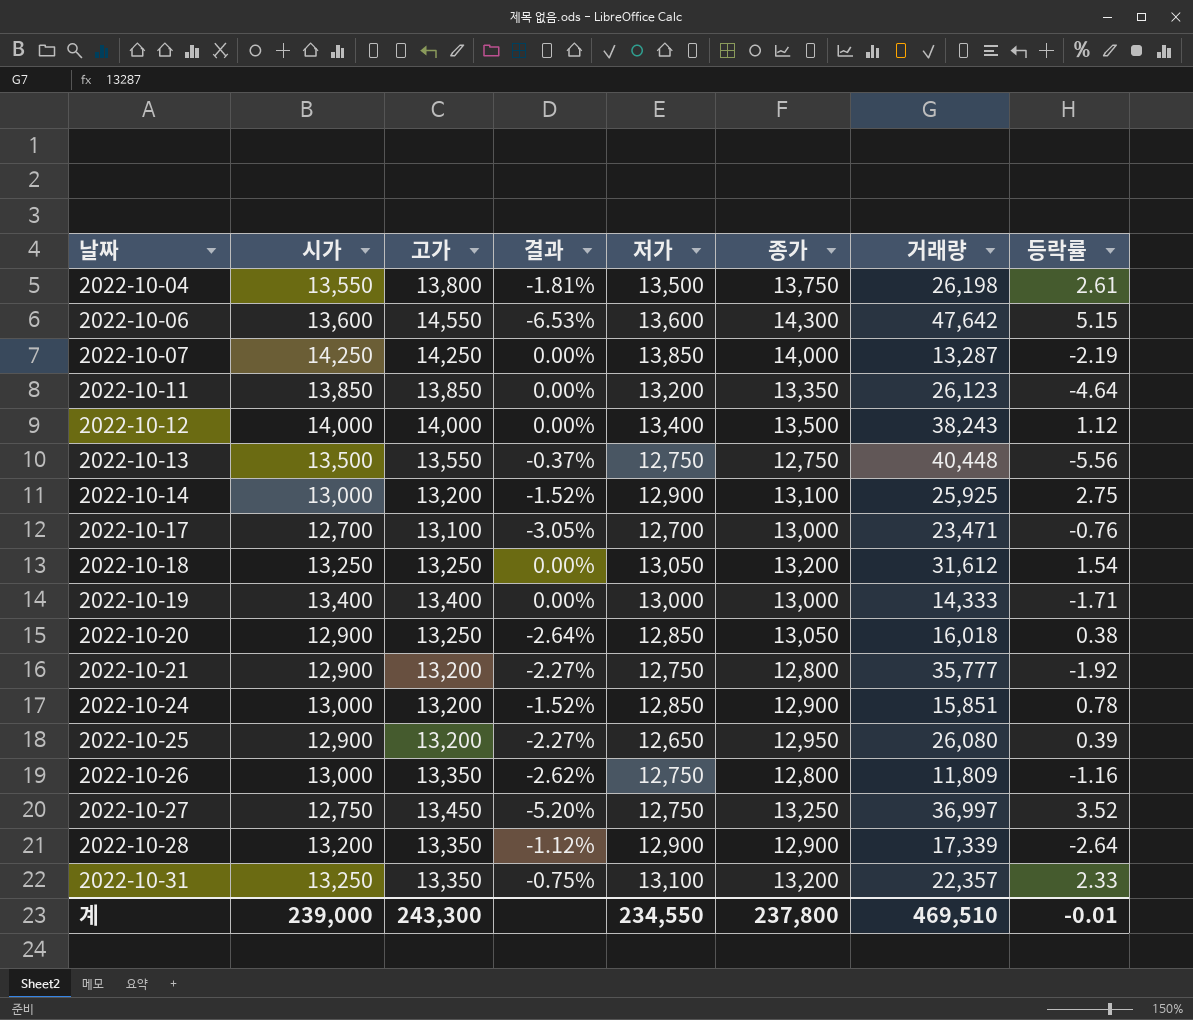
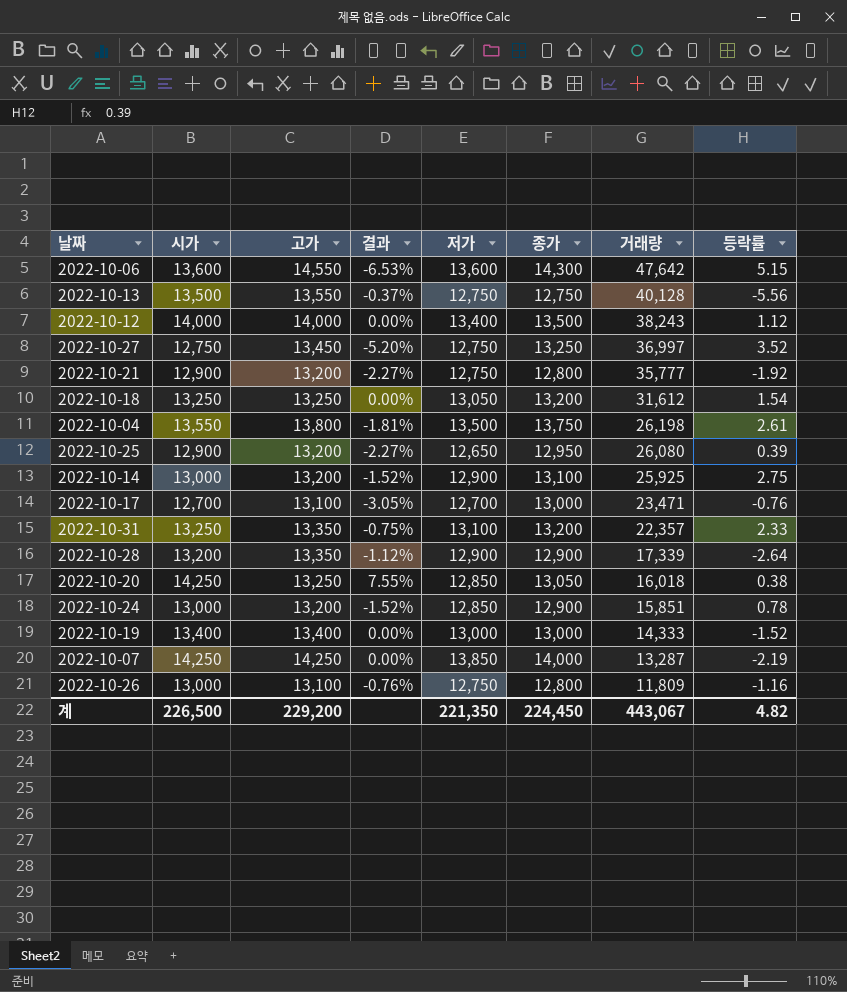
row order: 날짜 ascending -> 거래량 descending
row 2022-10-11: 13,850 | 13,850 | 0.00% | 13,200 | 13,350 | 26,123 | -4.64 -> none
2022-10-13 | 거래량: 40,448 -> 40,128
2022-10-20 | 시가: 12,900 -> 14,250
2022-10-20 | 결과: -2.64% -> 7.55%
2022-10-19 | 등락률: -1.71 -> -1.52
2022-10-26 | 고가: 13,350 -> 13,100
2022-10-26 | 결과: -2.62% -> -0.76%
계 | 시가: 239,000 -> 226,500
계 | 고가: 243,300 -> 229,200
계 | 저가: 234,550 -> 221,350
계 | 종가: 237,800 -> 224,450
계 | 거래량: 469,510 -> 443,067
계 | 등락률: -0.01 -> 4.82

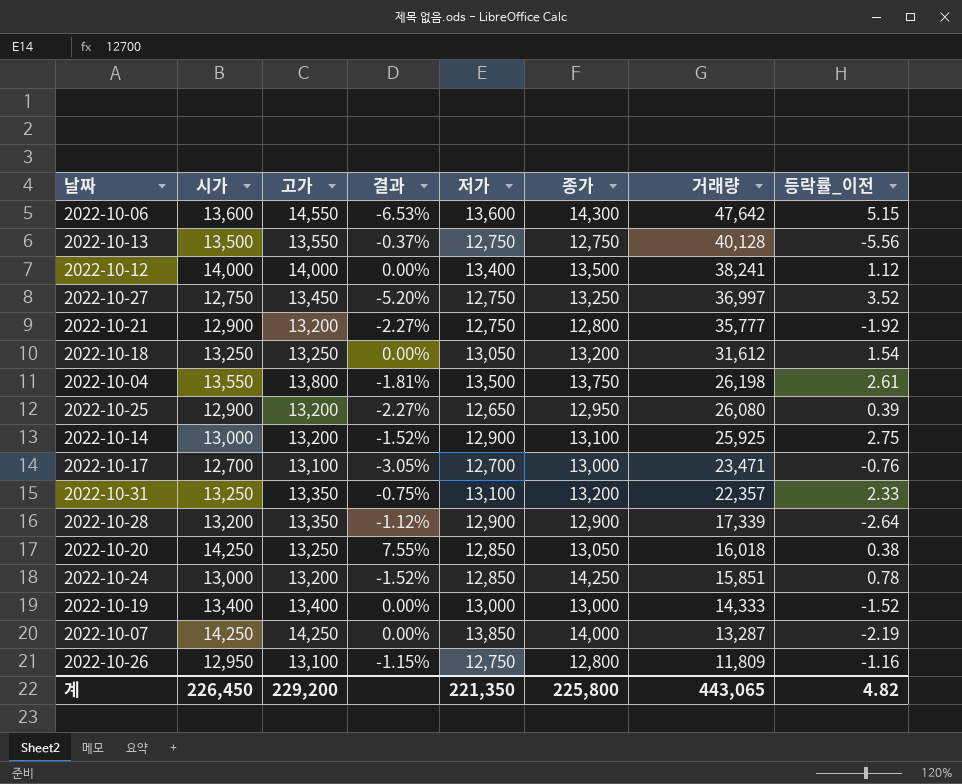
column name: 등락률 -> 등락률_이전
2022-10-12 | 거래량: 38,243 -> 38,241
2022-10-24 | 종가: 12,900 -> 14,250
2022-10-26 | 시가: 13,000 -> 12,950
2022-10-26 | 결과: -0.76% -> -1.15%
계 | 시가: 226,500 -> 226,450
계 | 종가: 224,450 -> 225,800
계 | 거래량: 443,067 -> 443,065

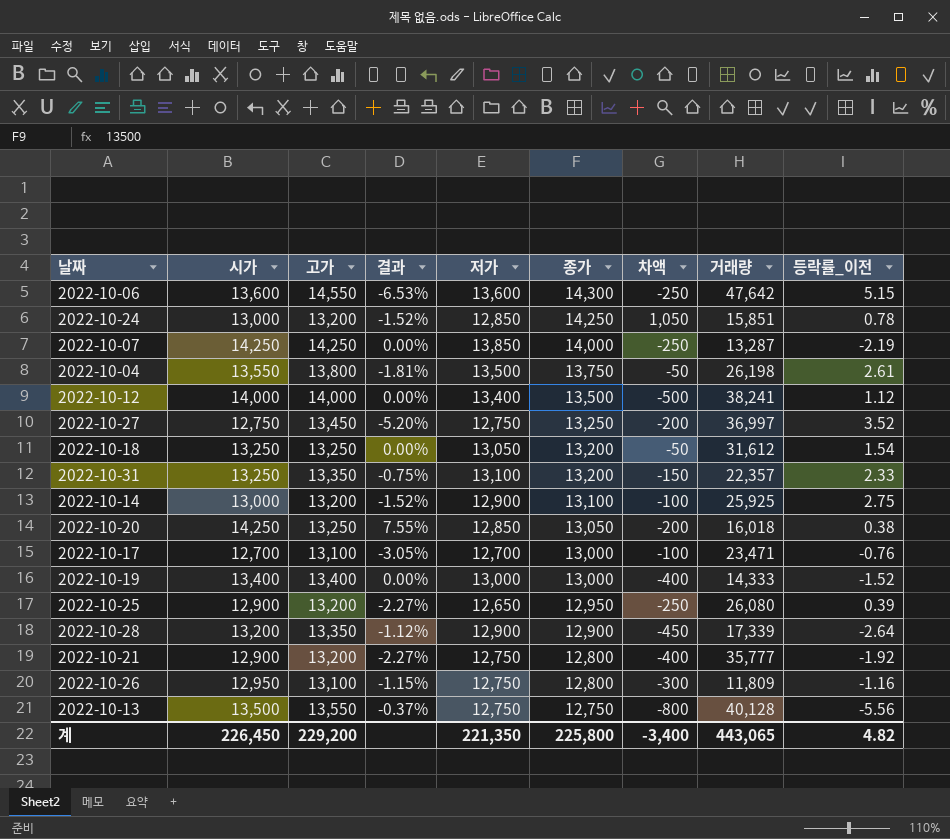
row order: 거래량 descending -> 종가 descending
column 차액 | formula: none -> [종가] - [고가]

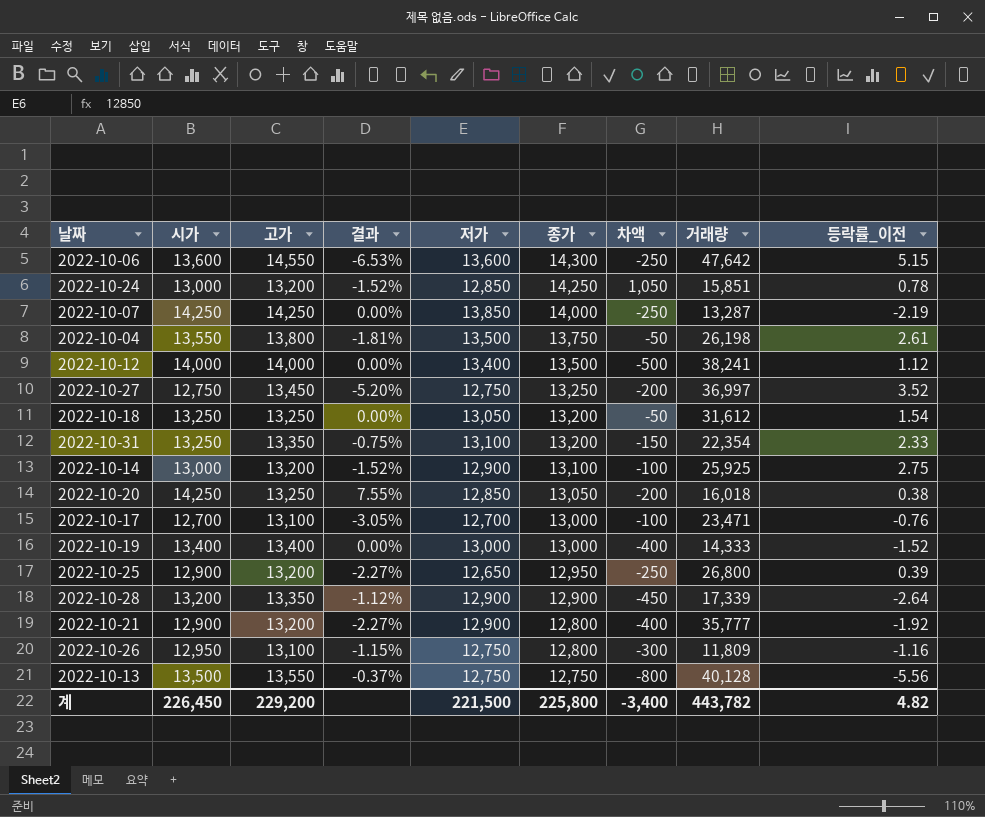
2022-10-31 | 거래량: 22,357 -> 22,354
2022-10-25 | 거래량: 26,080 -> 26,800
2022-10-21 | 저가: 12,750 -> 12,900
계 | 저가: 221,350 -> 221,500
계 | 거래량: 443,065 -> 443,782

